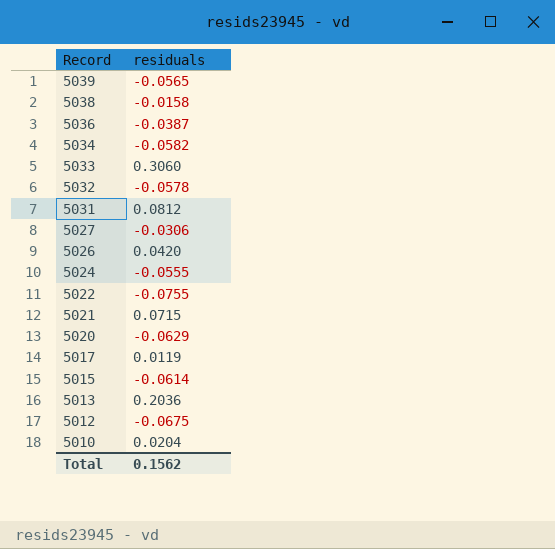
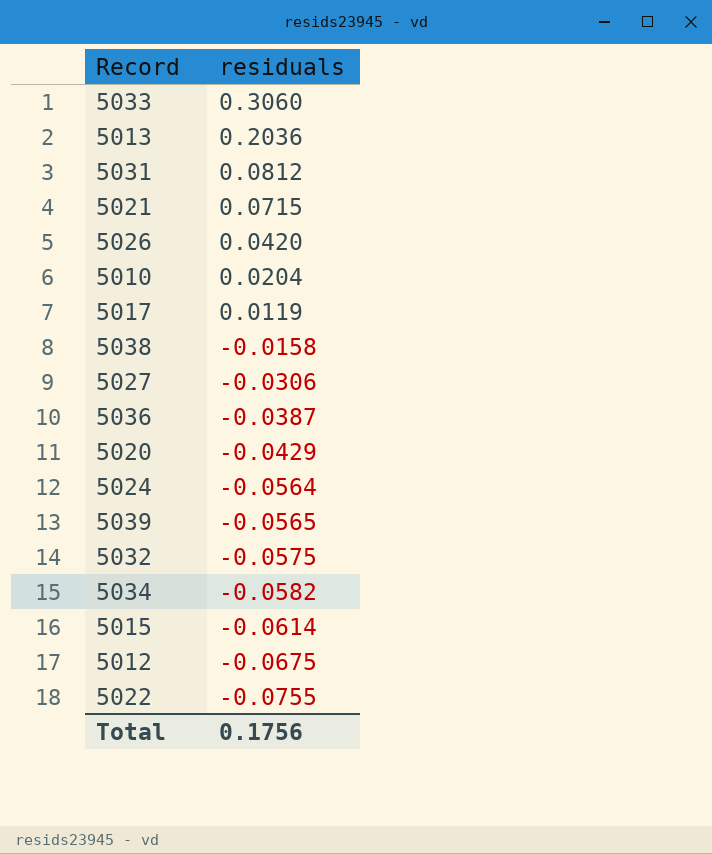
row order: Record descending -> residuals descending
5020 | residuals: -0.0629 -> -0.0429
5024 | residuals: -0.0555 -> -0.0564
5032 | residuals: -0.0578 -> -0.0575
Total | residuals: 0.1562 -> 0.1756

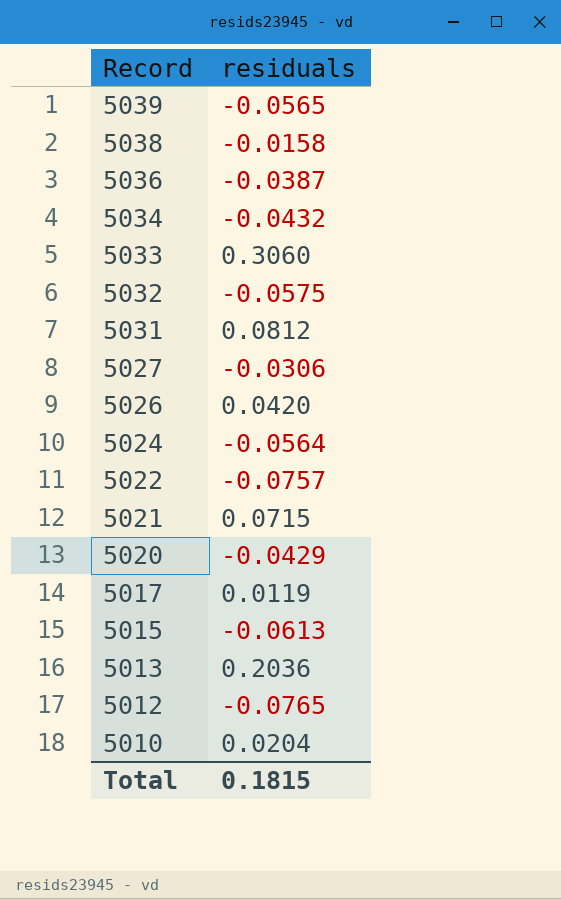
row order: residuals descending -> Record descending
5034 | residuals: -0.0582 -> -0.0432
5022 | residuals: -0.0755 -> -0.0757
5015 | residuals: -0.0614 -> -0.0613
5012 | residuals: -0.0675 -> -0.0765
Total | residuals: 0.1756 -> 0.1815

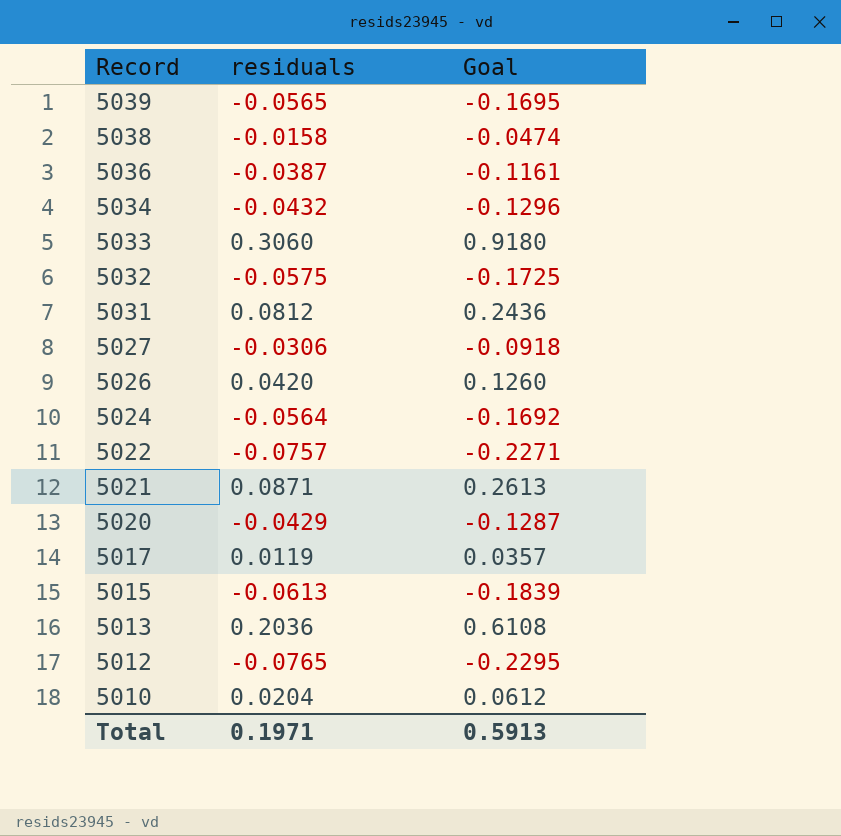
column Goal | formula: none -> [residuals] * 3
5021 | residuals: 0.0715 -> 0.0871
Total | residuals: 0.1815 -> 0.1971

